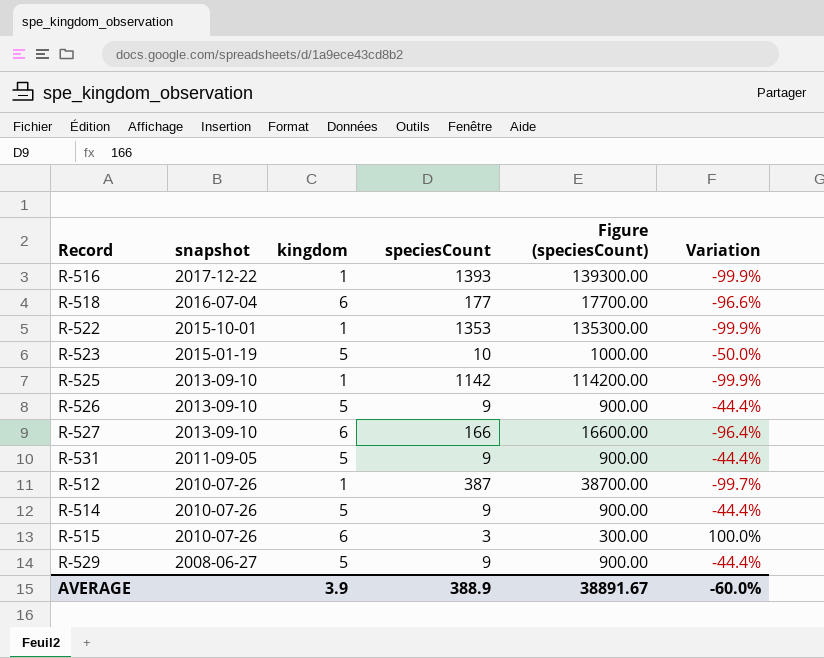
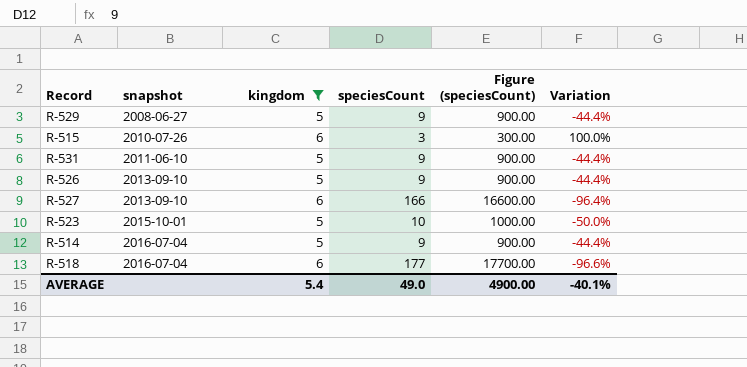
filter: none -> kingdom != 1
row order: snapshot descending -> snapshot ascending
R-531 | snapshot: 2011-09-05 -> 2011-06-10
R-523 | snapshot: 2015-01-19 -> 2015-10-01
R-514 | snapshot: 2010-07-26 -> 2016-07-04
AVERAGE | kingdom: 3.9 -> 5.4
AVERAGE | speciesCount: 388.9 -> 49.0
AVERAGE | Figure (speciesCount): 38891.67 -> 4900.00
AVERAGE | Variation: -60.0% -> -40.1%

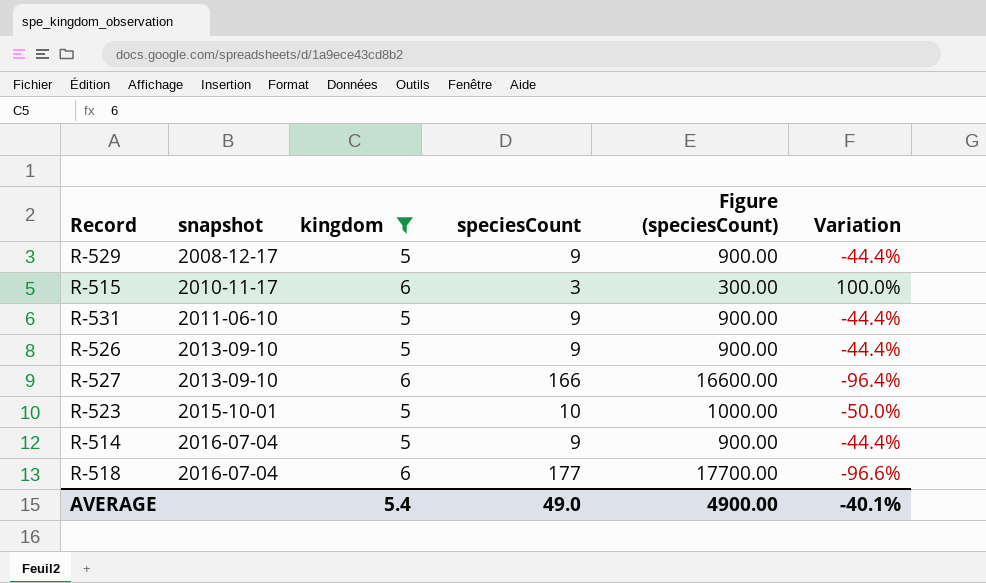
R-529 | snapshot: 2008-06-27 -> 2008-12-17
R-515 | snapshot: 2010-07-26 -> 2010-11-17

